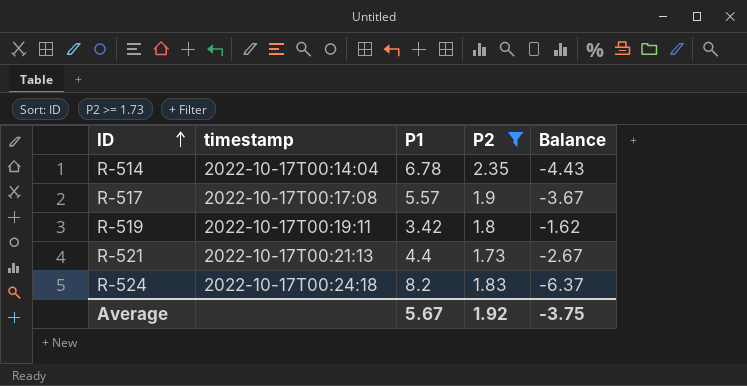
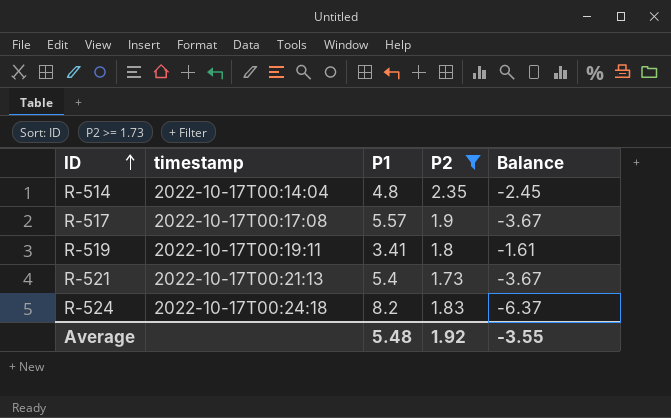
R-514 | P1: 6.78 -> 4.8
R-514 | Balance: -4.43 -> -2.45
R-519 | P1: 3.42 -> 3.41
R-519 | Balance: -1.62 -> -1.61
R-521 | P1: 4.4 -> 5.4
R-521 | Balance: -2.67 -> -3.67
Average | P1: 5.67 -> 5.48
Average | Balance: -3.75 -> -3.55

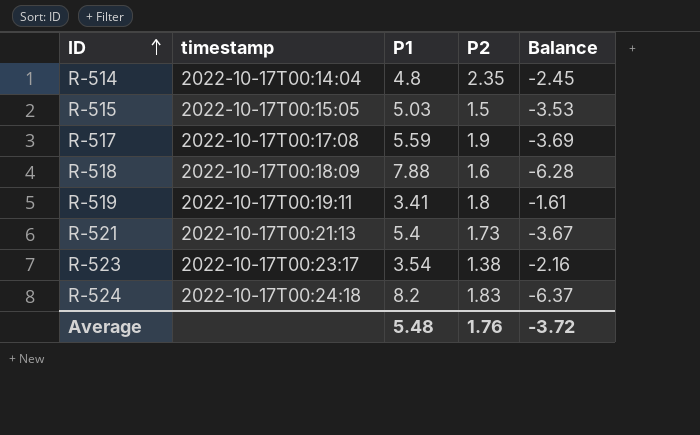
filter: P2 >= 1.73 -> none
R-517 | P1: 5.57 -> 5.59
R-517 | Balance: -3.67 -> -3.69
Average | P2: 1.92 -> 1.76
Average | Balance: -3.55 -> -3.72

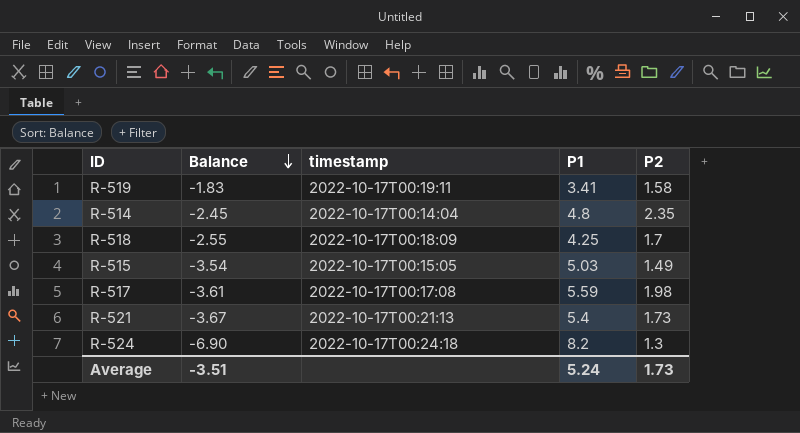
row order: ID ascending -> Balance descending
column Balance | position: 5 -> 2
row R-523: 2022-10-17T00:23:17 | 3.54 | 1.38 | -2.16 -> none
R-519 | Balance: -1.61 -> -1.83
R-519 | P2: 1.8 -> 1.58
R-518 | Balance: -6.28 -> -2.55
R-518 | P1: 7.88 -> 4.25
R-518 | P2: 1.6 -> 1.7
R-515 | Balance: -3.53 -> -3.54
R-515 | P2: 1.5 -> 1.49
R-517 | Balance: -3.69 -> -3.61
R-517 | P2: 1.9 -> 1.98
R-524 | Balance: -6.37 -> -6.90
R-524 | P2: 1.83 -> 1.3
Average | Balance: -3.72 -> -3.51
Average | P1: 5.48 -> 5.24
Average | P2: 1.76 -> 1.73

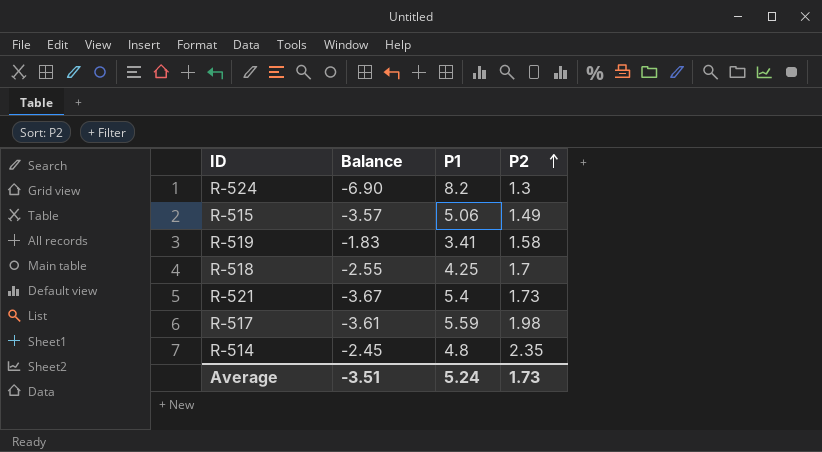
row order: Balance descending -> P2 ascending
column timestamp | position: 3 -> none
R-515 | Balance: -3.54 -> -3.57
R-515 | P1: 5.03 -> 5.06

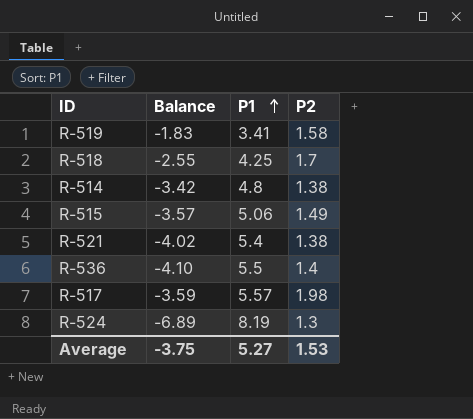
row order: P2 ascending -> P1 ascending
R-514 | Balance: -2.45 -> -3.42
R-514 | P2: 2.35 -> 1.38
R-521 | Balance: -3.67 -> -4.02
R-521 | P2: 1.73 -> 1.38
row R-536: none -> -4.10 | 5.5 | 1.4
R-517 | Balance: -3.61 -> -3.59
R-517 | P1: 5.59 -> 5.57
R-524 | Balance: -6.90 -> -6.89
R-524 | P1: 8.2 -> 8.19
Average | Balance: -3.51 -> -3.75
Average | P1: 5.24 -> 5.27
Average | P2: 1.73 -> 1.53

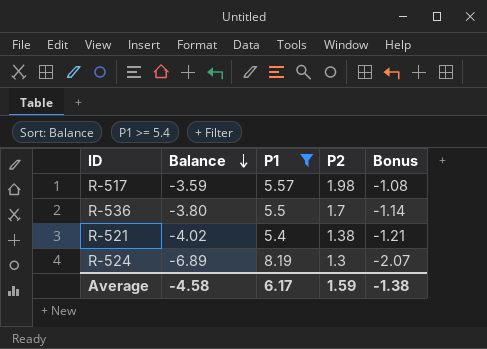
filter: none -> P1 >= 5.4
row order: P1 ascending -> Balance descending
column Bonus | formula: none -> [Balance] * 0.3
R-536 | Balance: -4.10 -> -3.80
R-536 | P2: 1.4 -> 1.7
Average | Balance: -3.75 -> -4.58
Average | P1: 5.27 -> 6.17
Average | P2: 1.53 -> 1.59

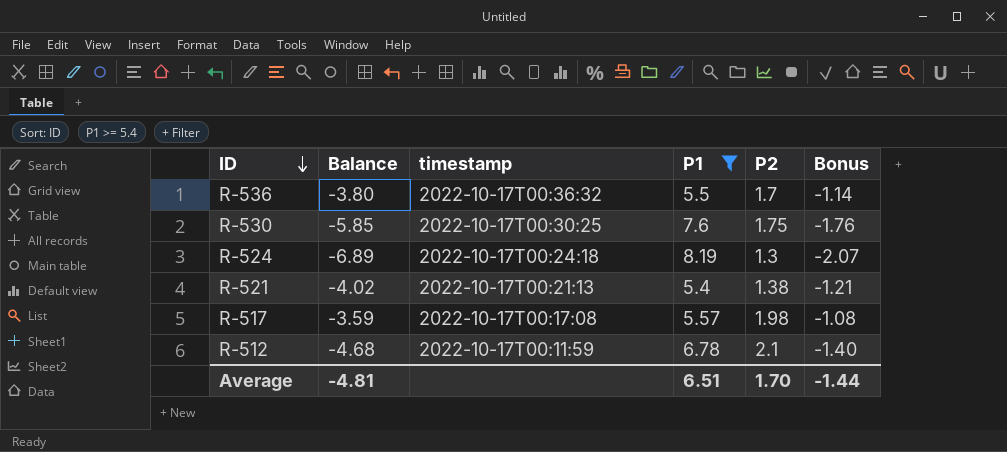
row order: Balance descending -> ID descending
column timestamp | position: none -> 3
row R-530: none -> -5.85 | 2022-10-17T00:30:25 | 7.6 | 1.75 | -1.76
row R-512: none -> -4.68 | 2022-10-17T00:11:59 | 6.78 | 2.1 | -1.40
Average | Balance: -4.58 -> -4.81
Average | P1: 6.17 -> 6.51
Average | P2: 1.59 -> 1.70
Average | Bonus: -1.38 -> -1.44

